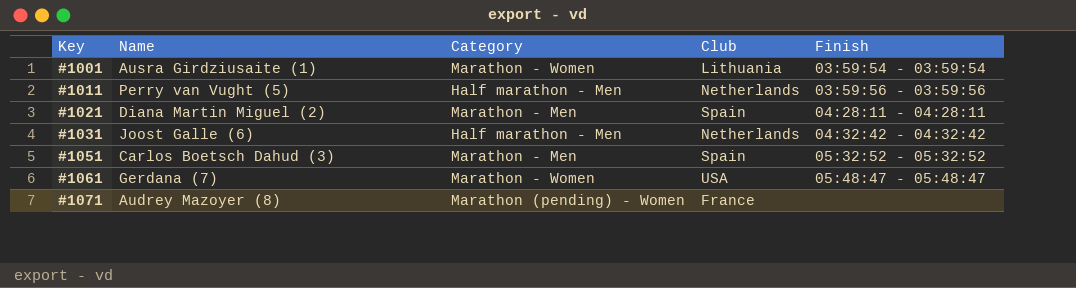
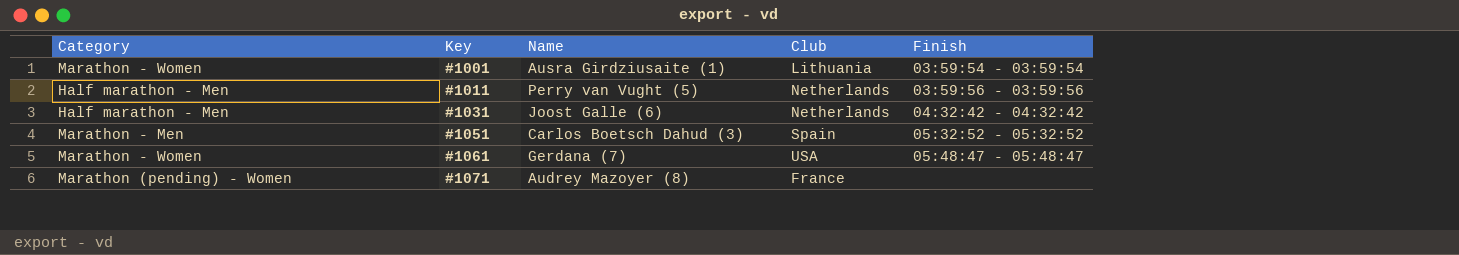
column Category | position: 3 -> 1
row #1021: Diana Martin Miguel (2) | Marathon - Men | Spain | 04:28:11 - 04:28:11 -> none

